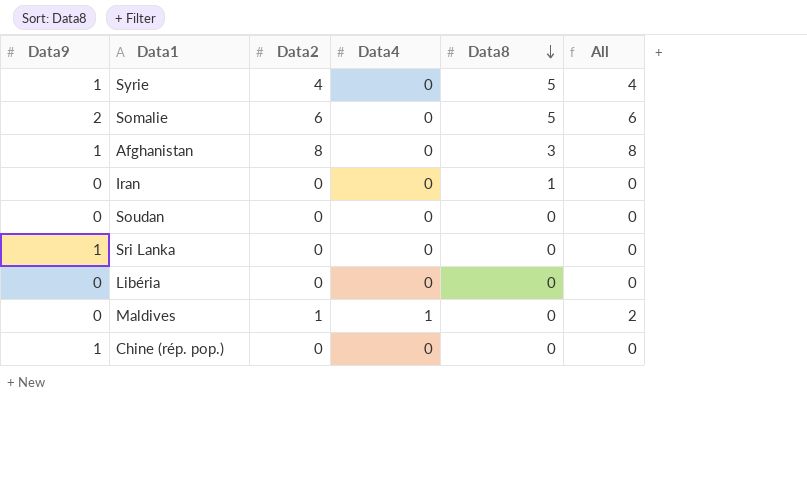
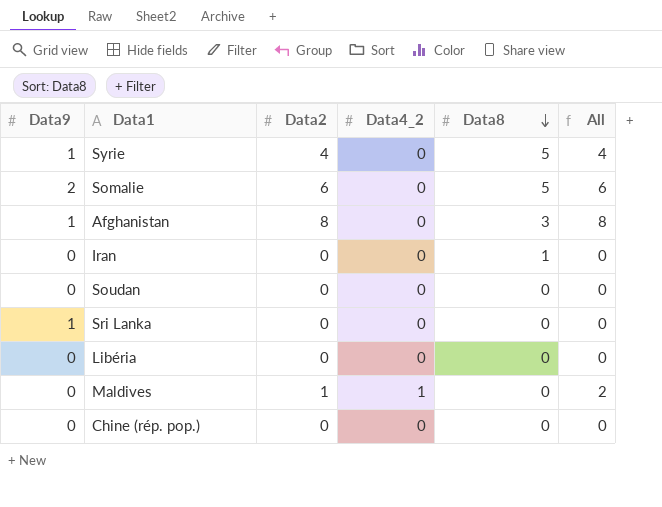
column name: Data4 -> Data4_2
Chine (rép. pop.) | Data9: 1 -> 0

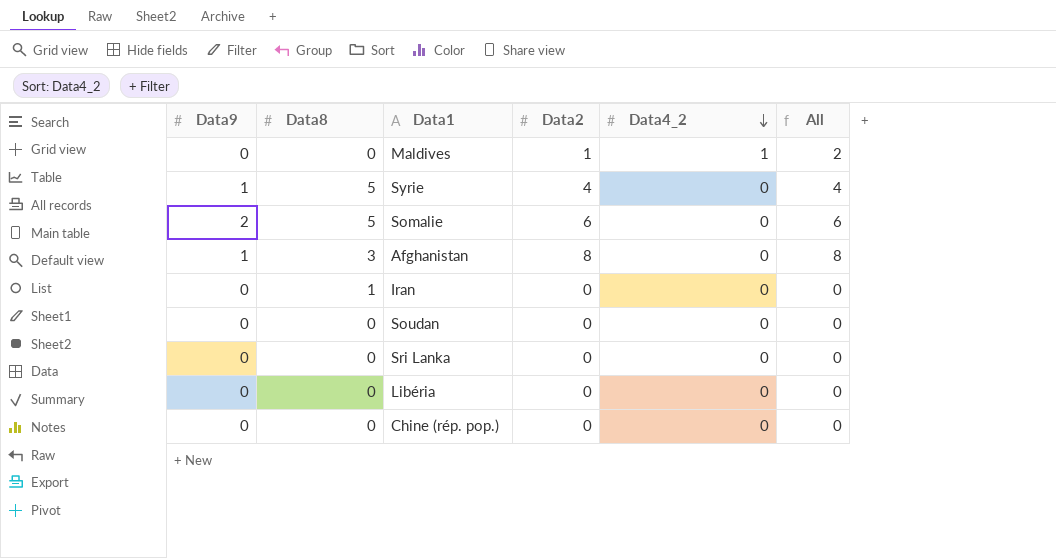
row order: Data8 descending -> Data4_2 descending
column Data8 | position: 5 -> 2
Sri Lanka | Data9: 1 -> 0

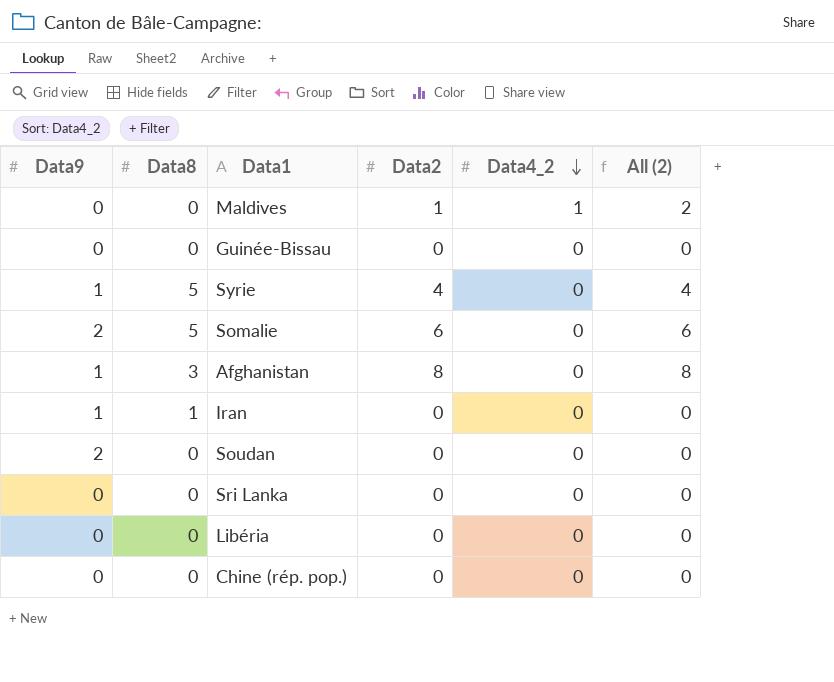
column name: All -> All (2)
row Guinée-Bissau: none -> 0 | 0 | 0 | 0 | 0
Iran | Data9: 0 -> 1
Soudan | Data9: 0 -> 2

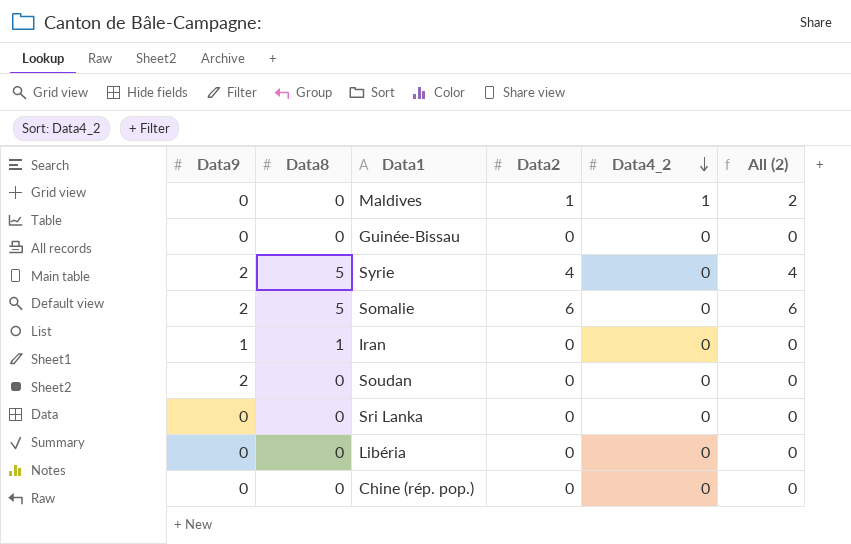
row Afghanistan: 1 | 3 | 8 | 0 | 8 -> none
Syrie | Data9: 1 -> 2

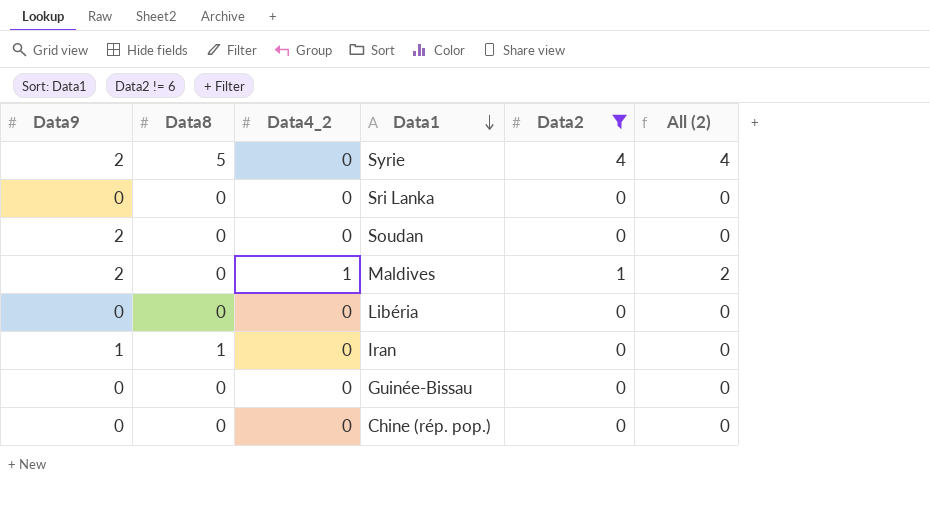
filter: none -> Data2 != 6
row order: Data4_2 descending -> Data1 descending
column Data4_2 | position: 5 -> 3
Maldives | Data9: 0 -> 2

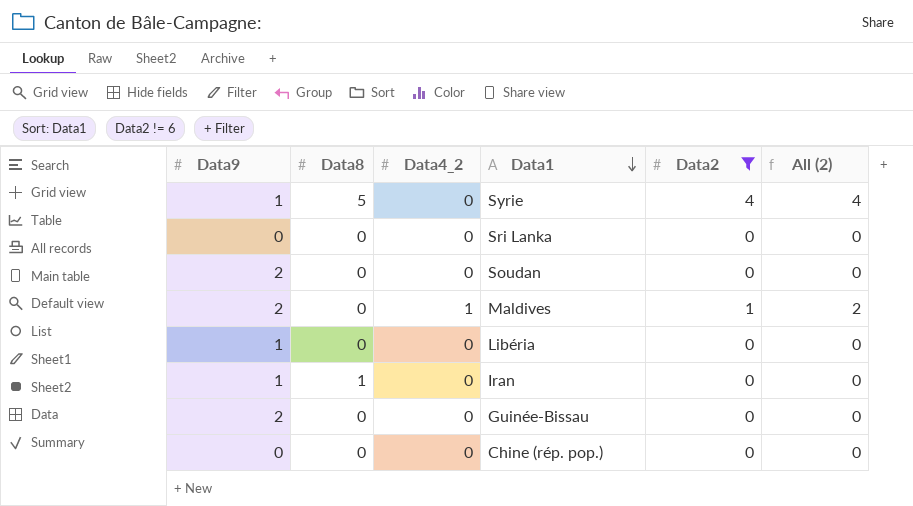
Syrie | Data9: 2 -> 1
Libéria | Data9: 0 -> 1
Guinée-Bissau | Data9: 0 -> 2

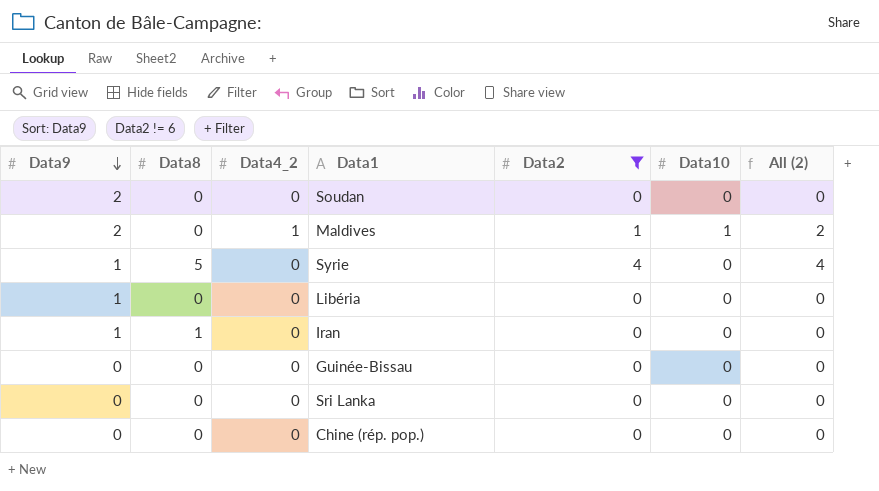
row order: Data1 descending -> Data9 descending
column Data10 | position: none -> 6
Guinée-Bissau | Data9: 2 -> 0

